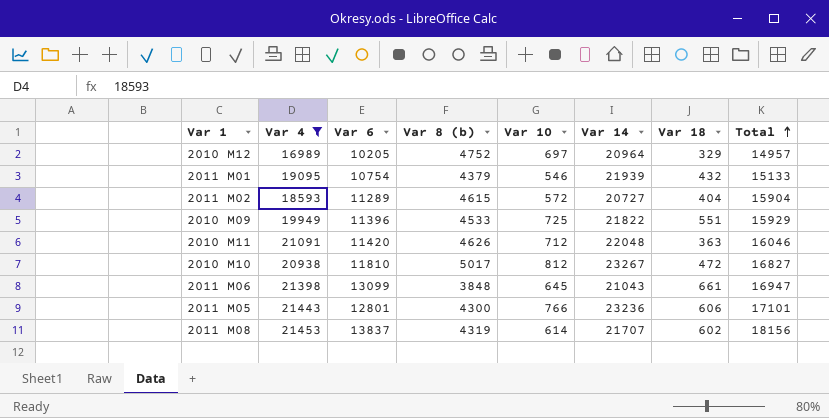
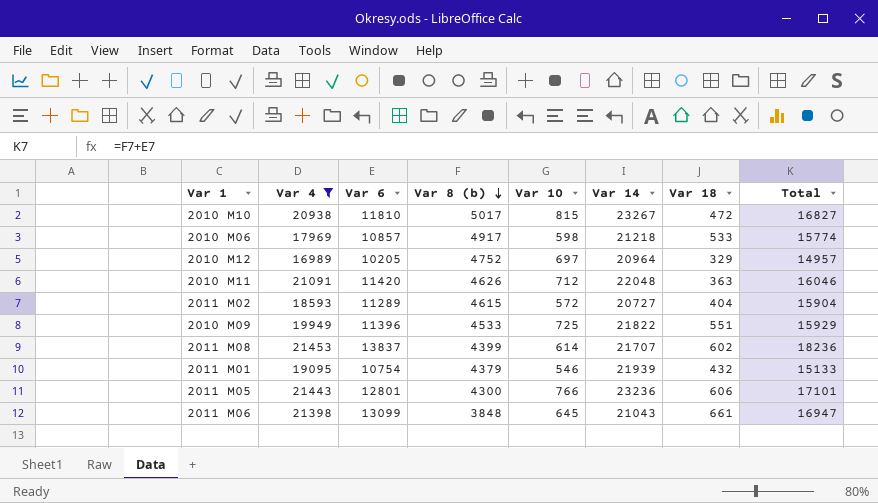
row order: Total ascending -> Var 8 (b) descending
2010 M10 | Var 10: 812 -> 815
row 2010 M06: none -> 17969 | 10857 | 4917 | 598 | 21218 | 533 | 15774
2011 M08 | Var 8 (b): 4319 -> 4399
2011 M08 | Total: 18156 -> 18236

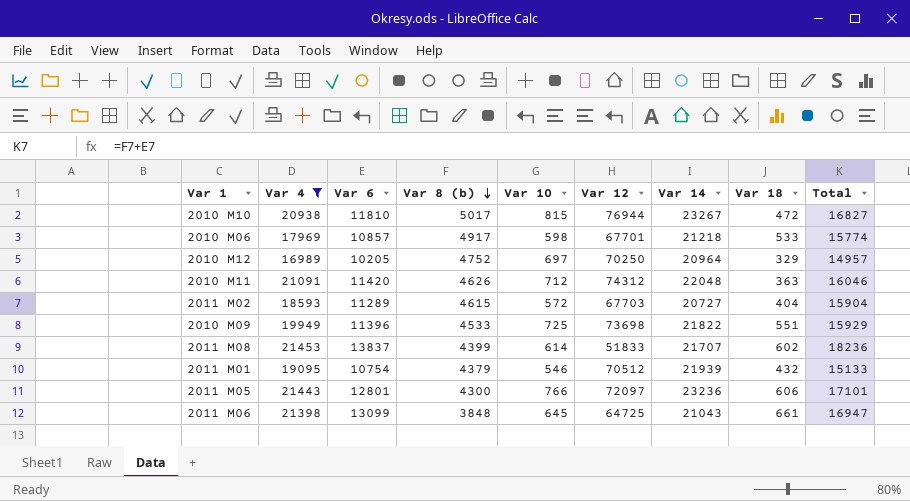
column Var 12 | position: none -> 6

